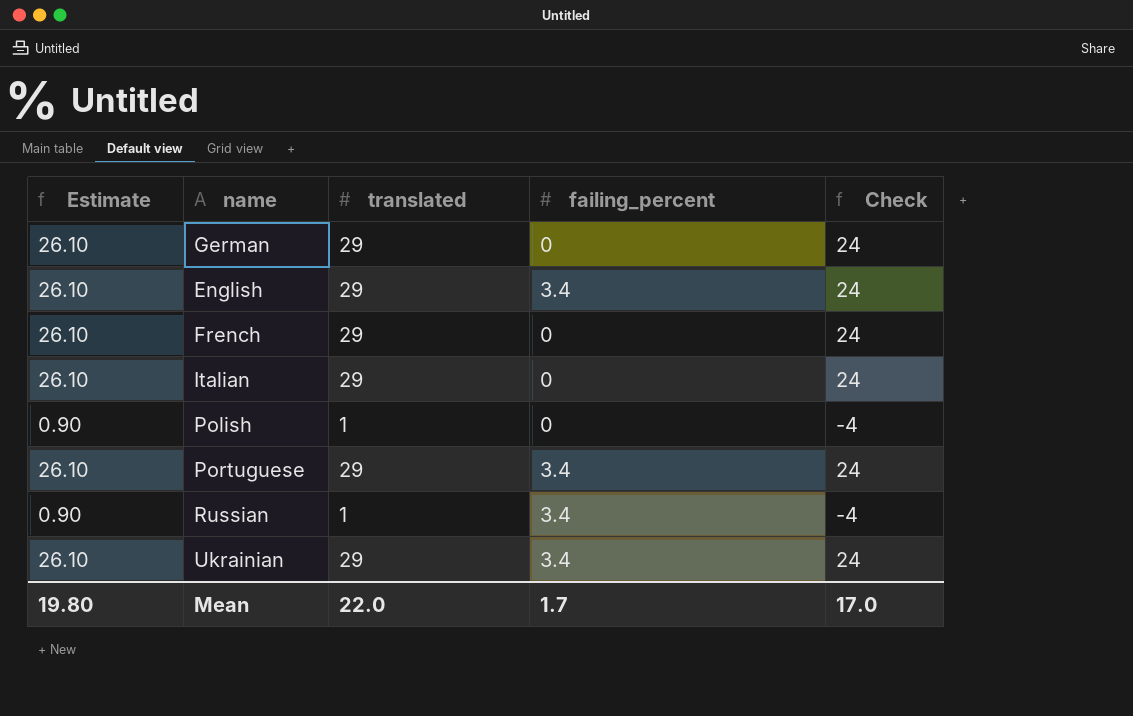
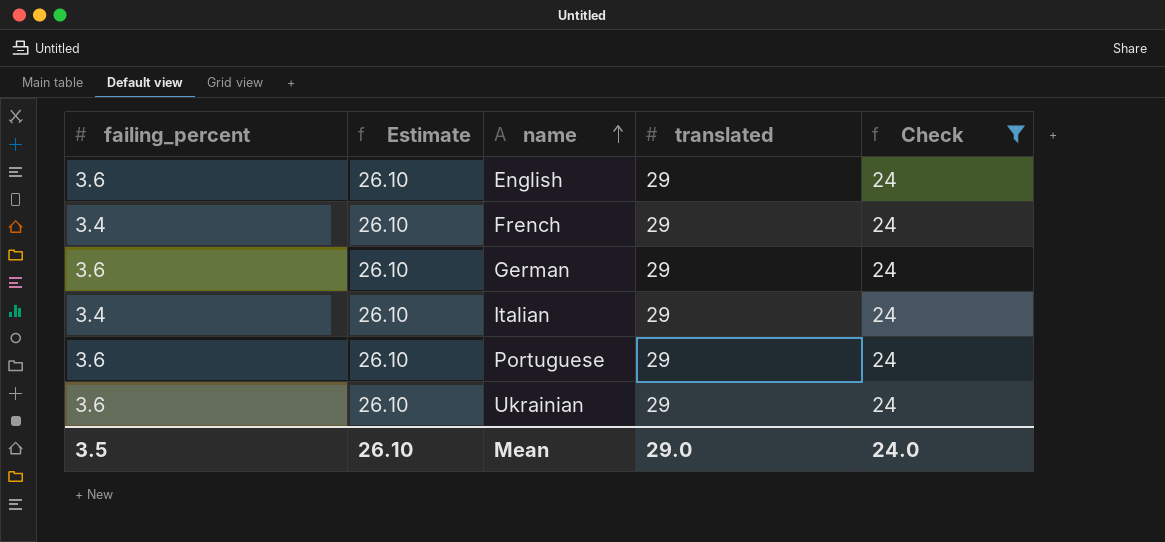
filter: none -> Check = 24
row order: none -> name ascending
column failing_percent | position: 4 -> 1
English | failing_percent: 3.4 -> 3.6
French | failing_percent: 0 -> 3.4
German | failing_percent: 0 -> 3.6
Italian | failing_percent: 0 -> 3.4
Portuguese | failing_percent: 3.4 -> 3.6
Ukrainian | failing_percent: 3.4 -> 3.6
Mean | failing_percent: 1.7 -> 3.5
Mean | Estimate: 19.80 -> 26.10
Mean | translated: 22.0 -> 29.0
Mean | Check: 17.0 -> 24.0

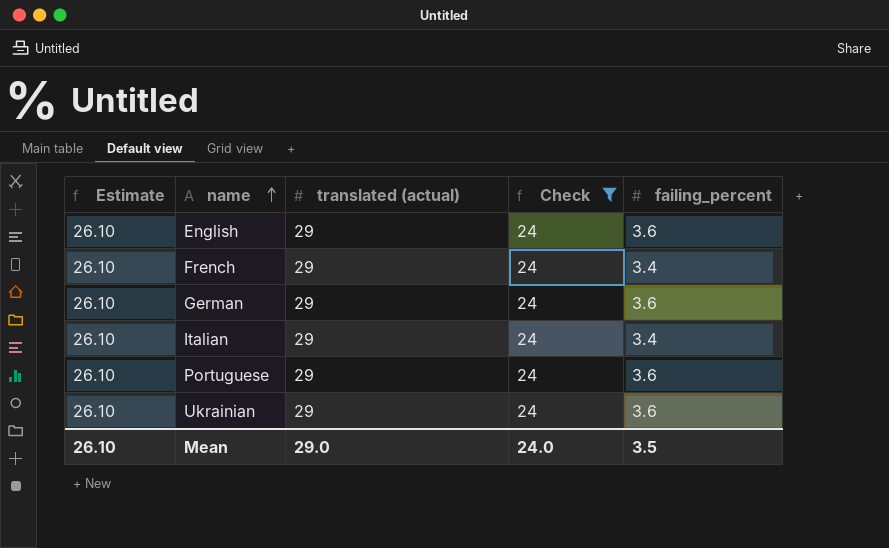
column name: translated -> translated (actual)
column failing_percent | position: 1 -> 5

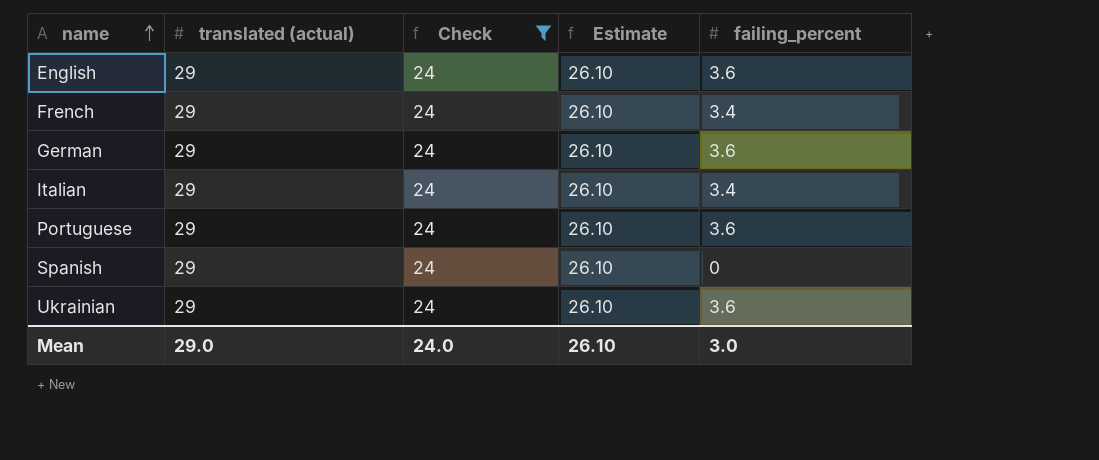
column Estimate | position: 1 -> 4
row Spanish: none -> 29 | 24 | 26.10 | 0
Mean | failing_percent: 3.5 -> 3.0

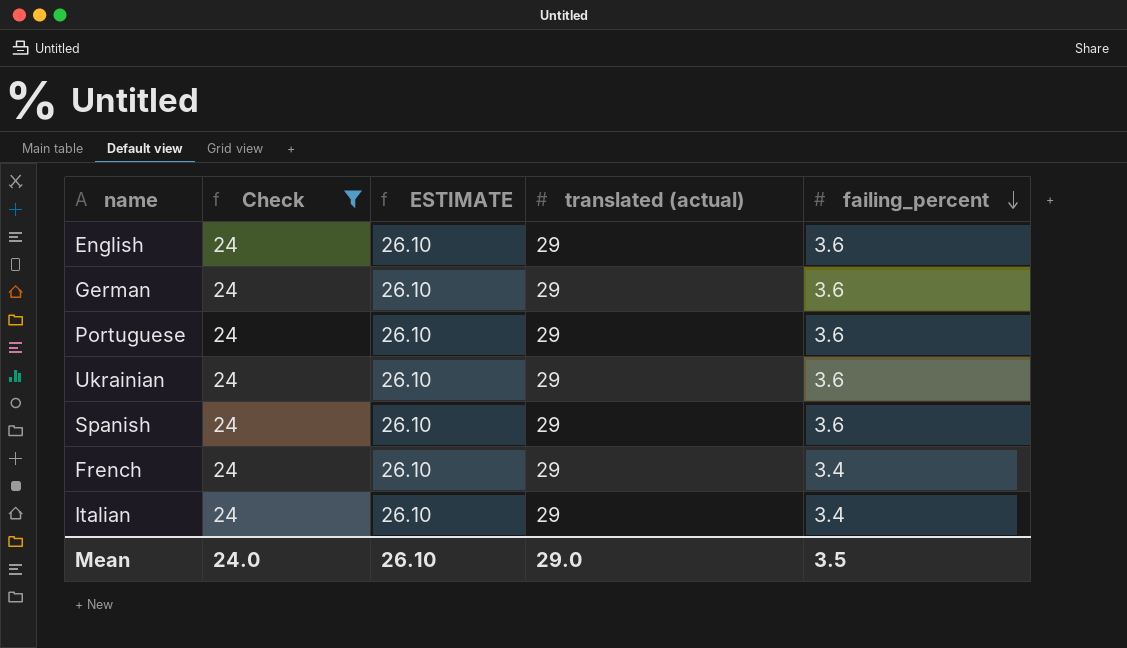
row order: name ascending -> failing_percent descending
column name: Estimate -> ESTIMATE
column translated (actual) | position: 2 -> 4
Spanish | failing_percent: 0 -> 3.6
Mean | failing_percent: 3.0 -> 3.5

